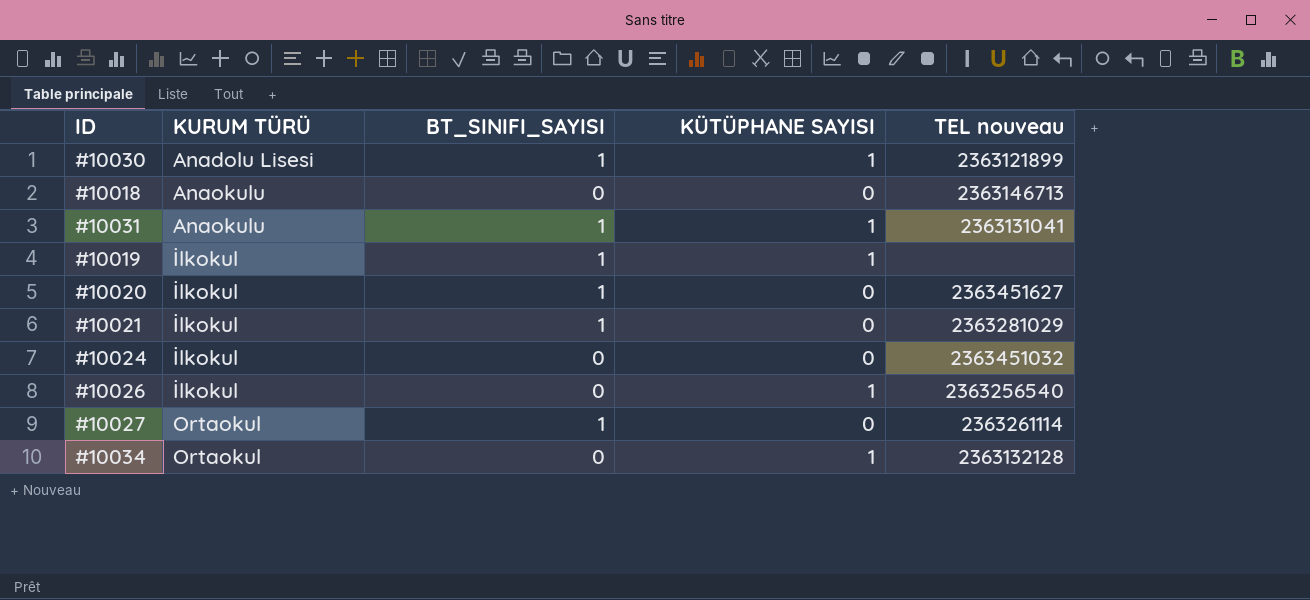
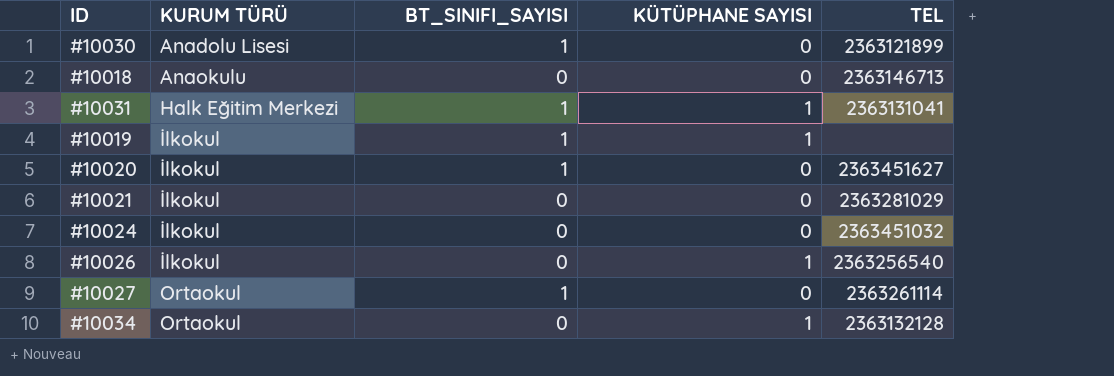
column name: TEL nouveau -> TEL
#10030 | KÜTÜPHANE SAYISI: 1 -> 0
#10031 | KURUM TÜRÜ: Anaokulu -> Halk Eğitim Merkezi
#10021 | BT_SINIFI_SAYISI: 1 -> 0

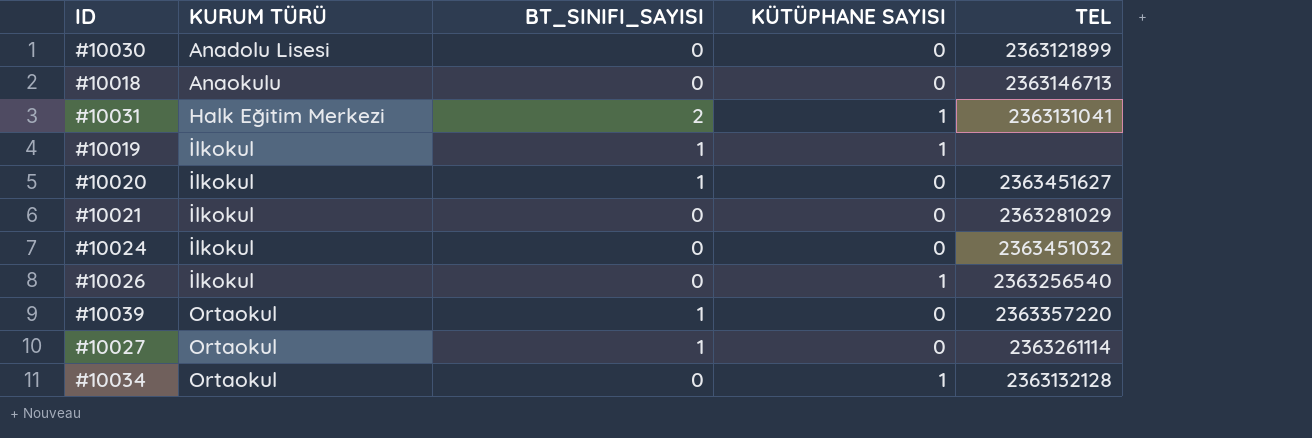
#10030 | BT_SINIFI_SAYISI: 1 -> 0
#10031 | BT_SINIFI_SAYISI: 1 -> 2
row #10039: none -> Ortaokul | 1 | 0 | 2363357220

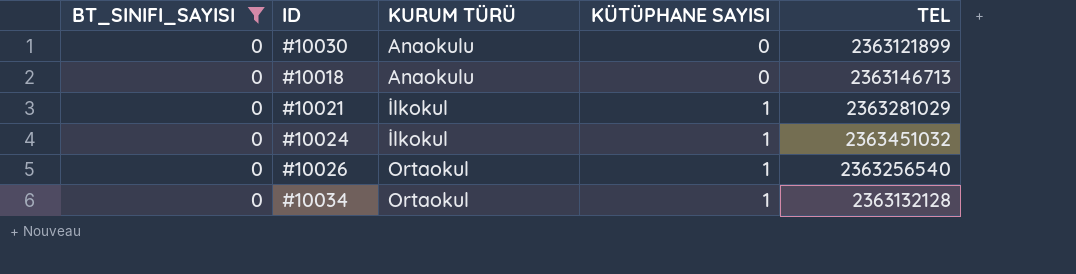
filter: none -> BT_SINIFI_SAYISI = 0
column BT_SINIFI_SAYISI | position: 3 -> 1
#10030 | KURUM TÜRÜ: Anadolu Lisesi -> Anaokulu
#10021 | KÜTÜPHANE SAYISI: 0 -> 1
#10024 | KÜTÜPHANE SAYISI: 0 -> 1
#10026 | KURUM TÜRÜ: İlkokul -> Ortaokul

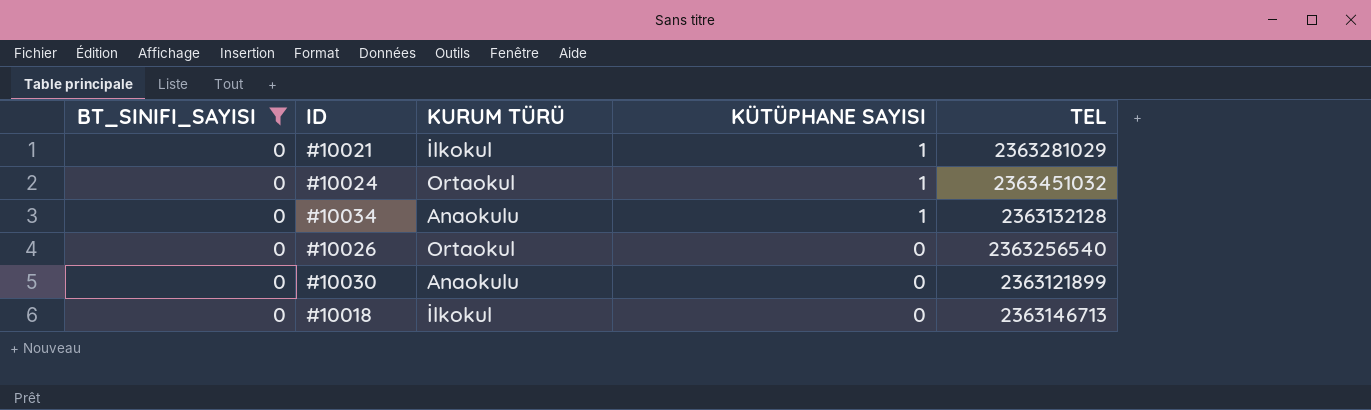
row order: KURUM TÜRÜ ascending -> KÜTÜPHANE SAYISI descending
#10024 | KURUM TÜRÜ: İlkokul -> Ortaokul
#10034 | KURUM TÜRÜ: Ortaokul -> Anaokulu
#10026 | KÜTÜPHANE SAYISI: 1 -> 0
#10018 | KURUM TÜRÜ: Anaokulu -> İlkokul

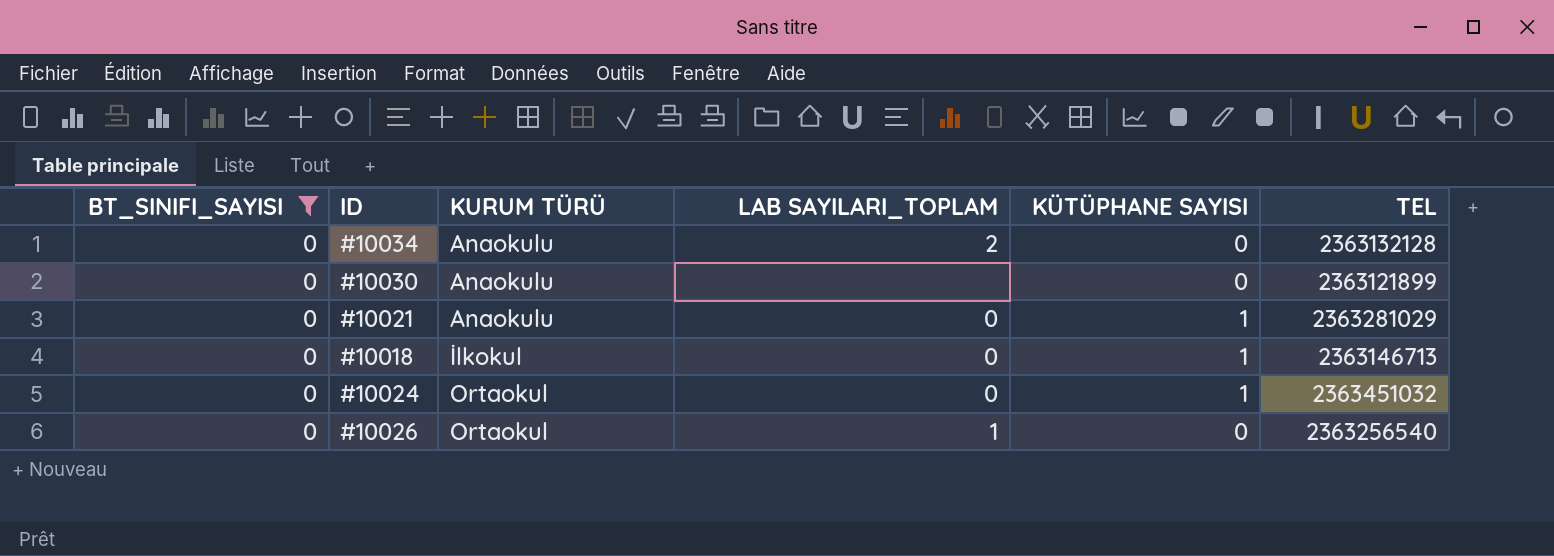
row order: KÜTÜPHANE SAYISI descending -> KURUM TÜRÜ ascending
column LAB SAYILARI_TOPLAM | position: none -> 4
#10034 | KÜTÜPHANE SAYISI: 1 -> 0
#10021 | KURUM TÜRÜ: İlkokul -> Anaokulu
#10018 | KÜTÜPHANE SAYISI: 0 -> 1

